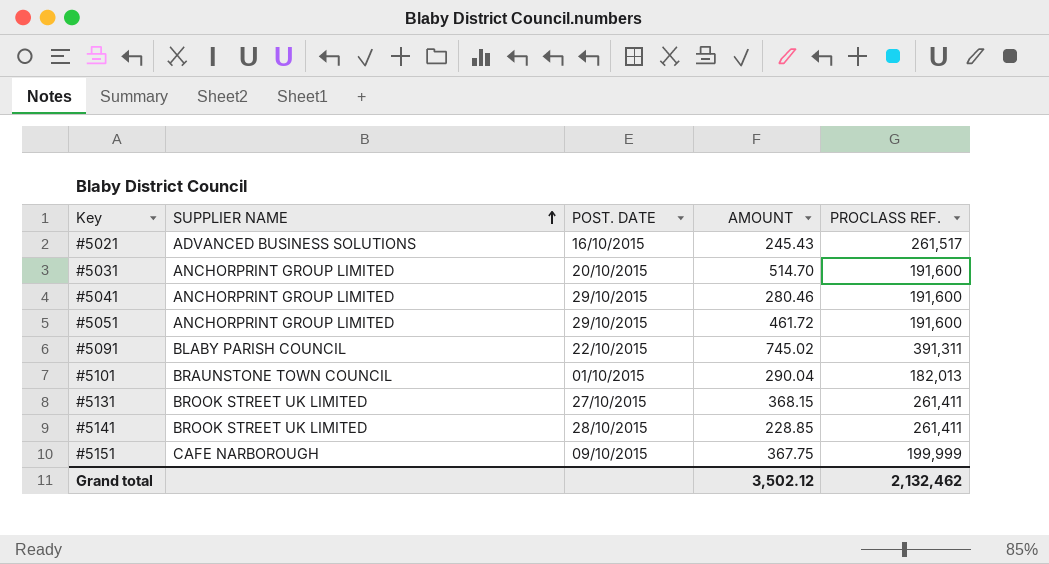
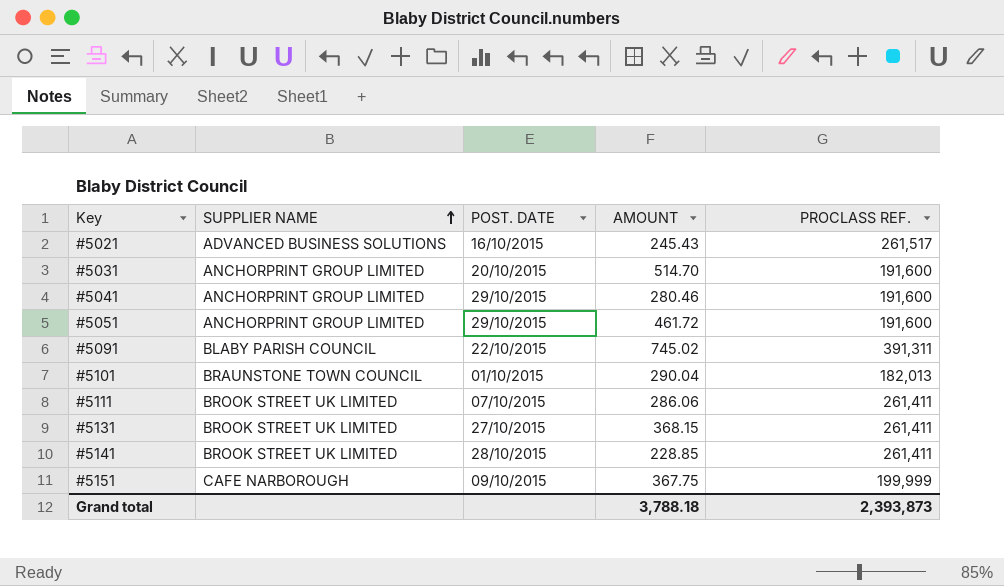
row #5111: none -> BROOK STREET UK LIMITED | 07/10/2015 | 286.06 | 261,411
Grand total | AMOUNT: 3,502.12 -> 3,788.18
Grand total | PROCLASS REF.: 2,132,462 -> 2,393,873

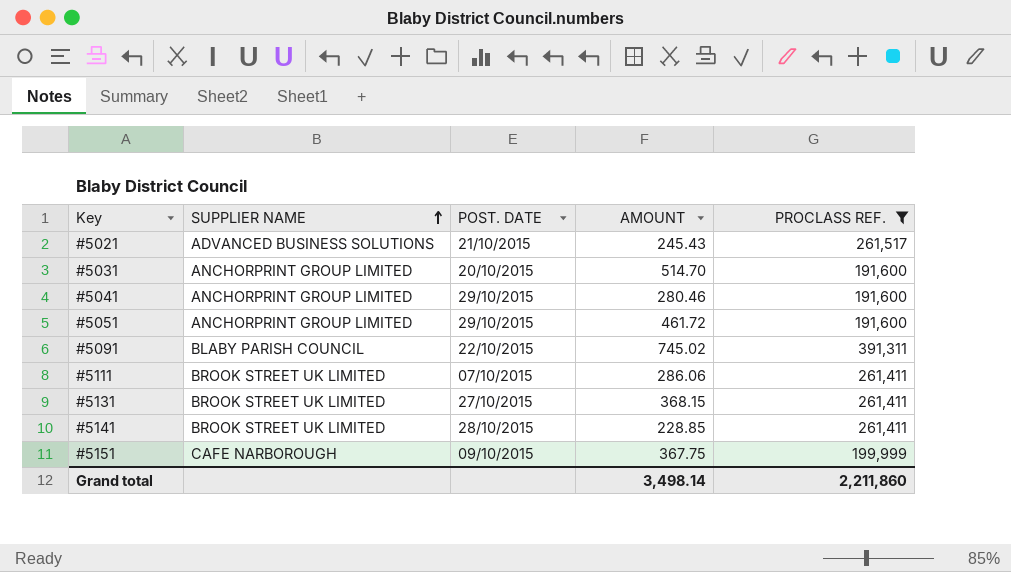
filter: none -> PROCLASS REF. != 182,013
#5021 | POST. DATE: 16/10/2015 -> 21/10/2015
Grand total | AMOUNT: 3,788.18 -> 3,498.14
Grand total | PROCLASS REF.: 2,393,873 -> 2,211,860

